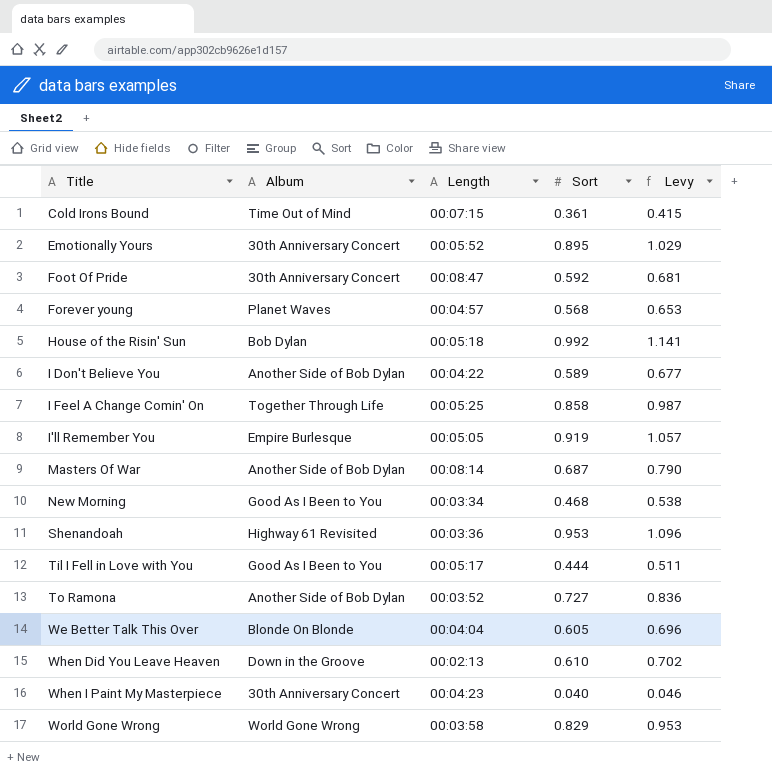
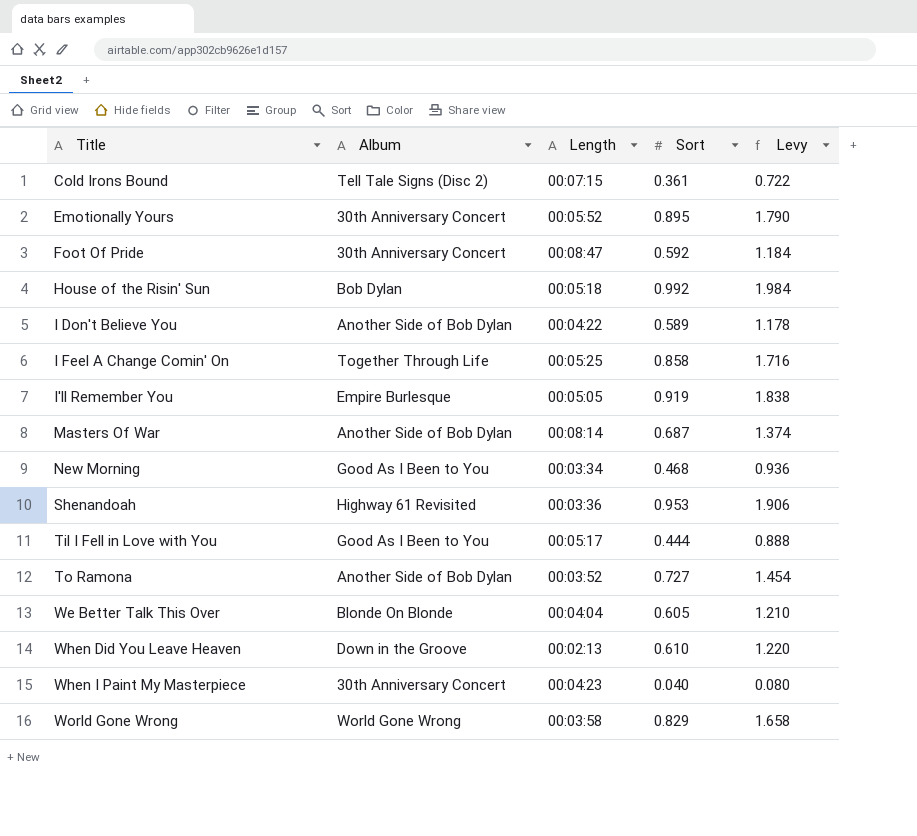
column Levy | formula: [Sort] * 1.15 -> [Sort] * 2
row Forever young: Planet Waves | 00:04:57 | 0.568 | 0.653 -> none
Cold Irons Bound | Album: Time Out of Mind -> Tell Tale Signs (Disc 2)

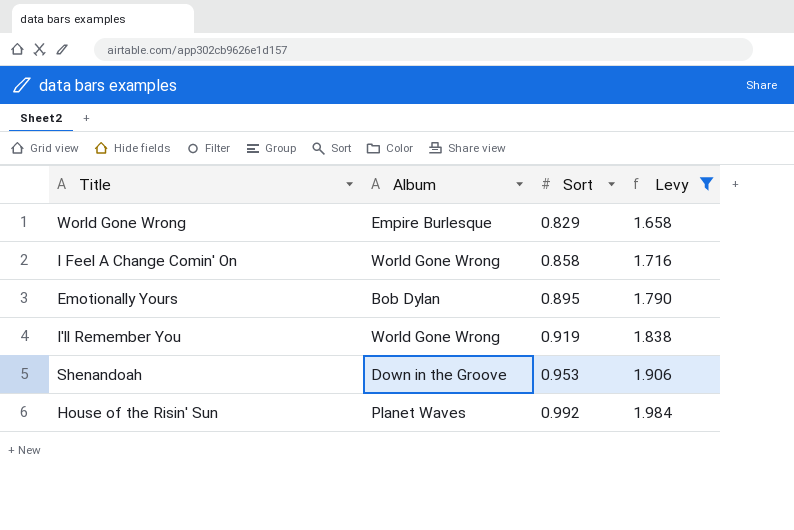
filter: none -> Levy >= 1.658
row order: Title ascending -> Sort ascending
column Length | position: 3 -> none
World Gone Wrong | Album: World Gone Wrong -> Empire Burlesque
I Feel A Change Comin' On | Album: Together Through Life -> World Gone Wrong
Emotionally Yours | Album: 30th Anniversary Concert -> Bob Dylan
I'll Remember You | Album: Empire Burlesque -> World Gone Wrong
Shenandoah | Album: Highway 61 Revisited -> Down in the Groove
House of the Risin' Sun | Album: Bob Dylan -> Planet Waves

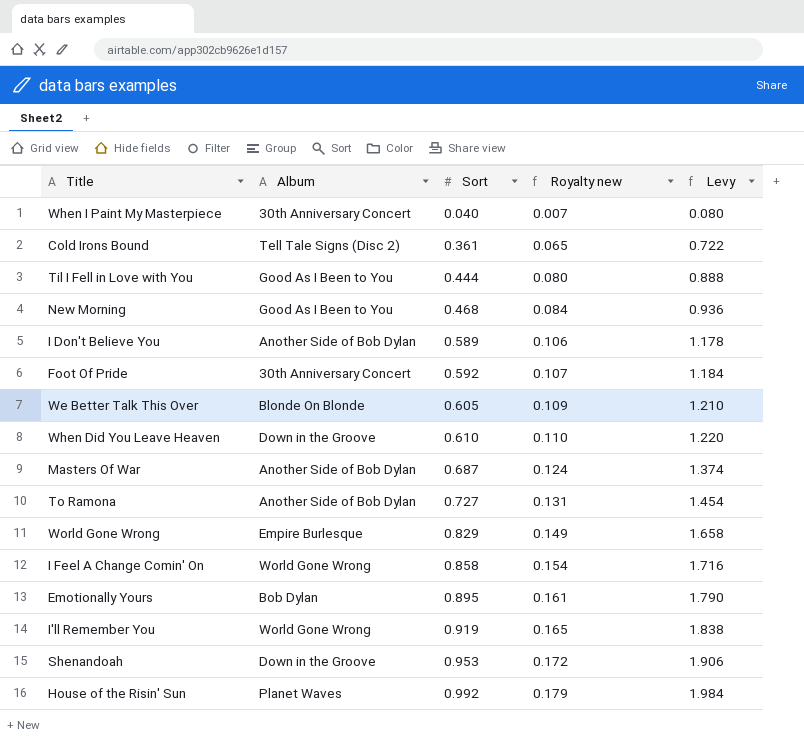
filter: Levy >= 1.658 -> none
column Royalty new | formula: none -> [Sort] * 0.18

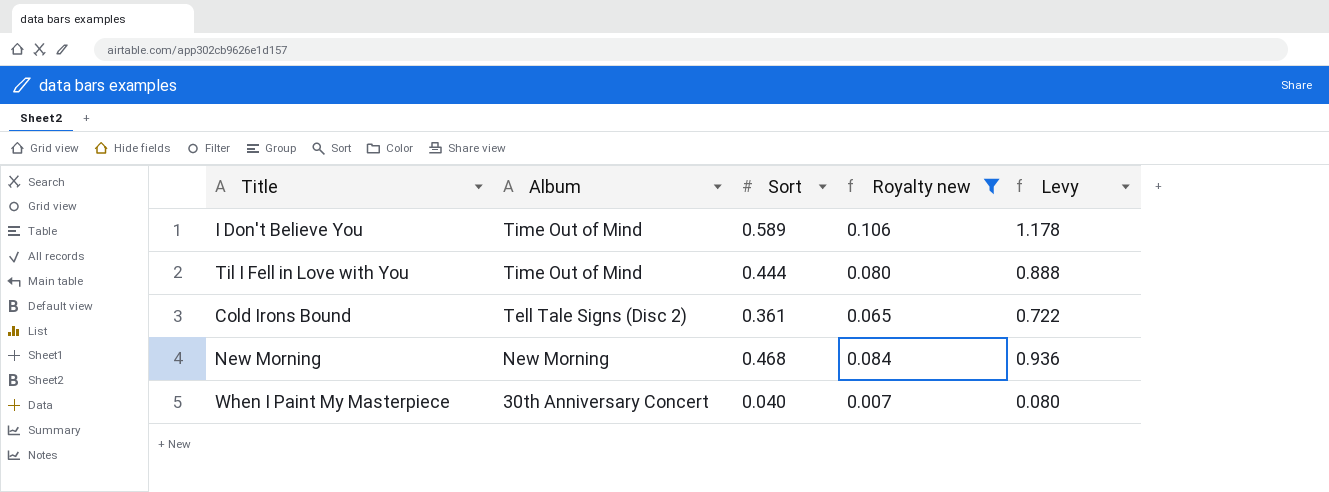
filter: none -> Royalty new <= 0.106
row order: Sort ascending -> Album descending
I Don't Believe You | Album: Another Side of Bob Dylan -> Time Out of Mind
Til I Fell in Love with You | Album: Good As I Been to You -> Time Out of Mind
New Morning | Album: Good As I Been to You -> New Morning

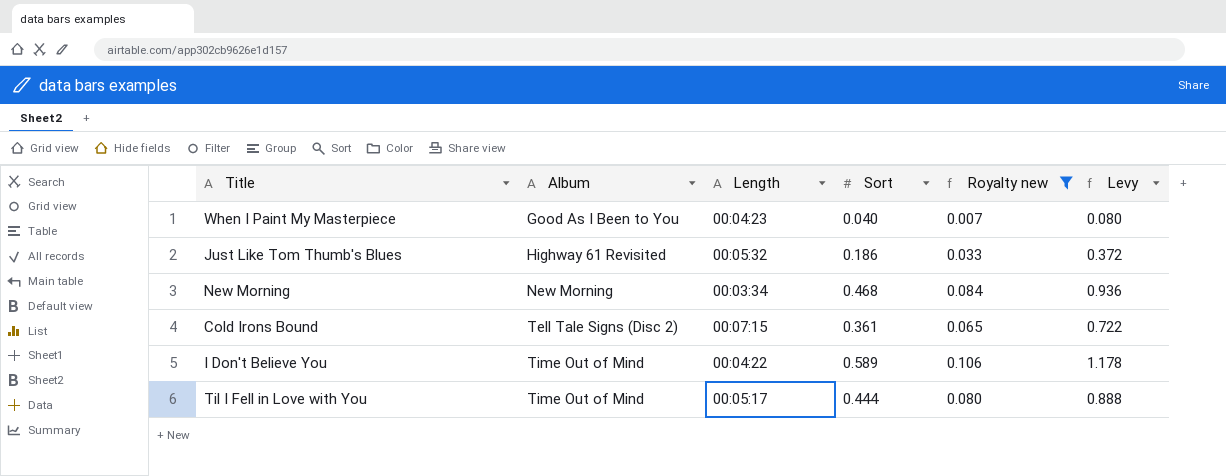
row order: Album descending -> Album ascending
column Length | position: none -> 3
When I Paint My Masterpiece | Album: 30th Anniversary Concert -> Good As I Been to You
row Just Like Tom Thumb's Blues: none -> Highway 61 Revisited | 00:05:32 | 0.186 | 0.033 | 0.372

